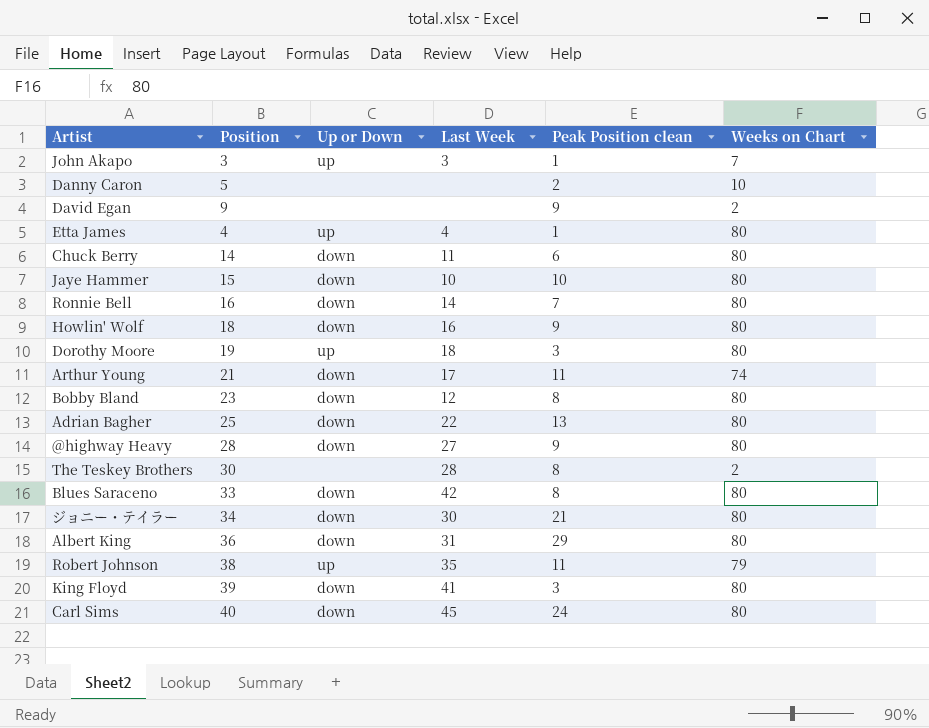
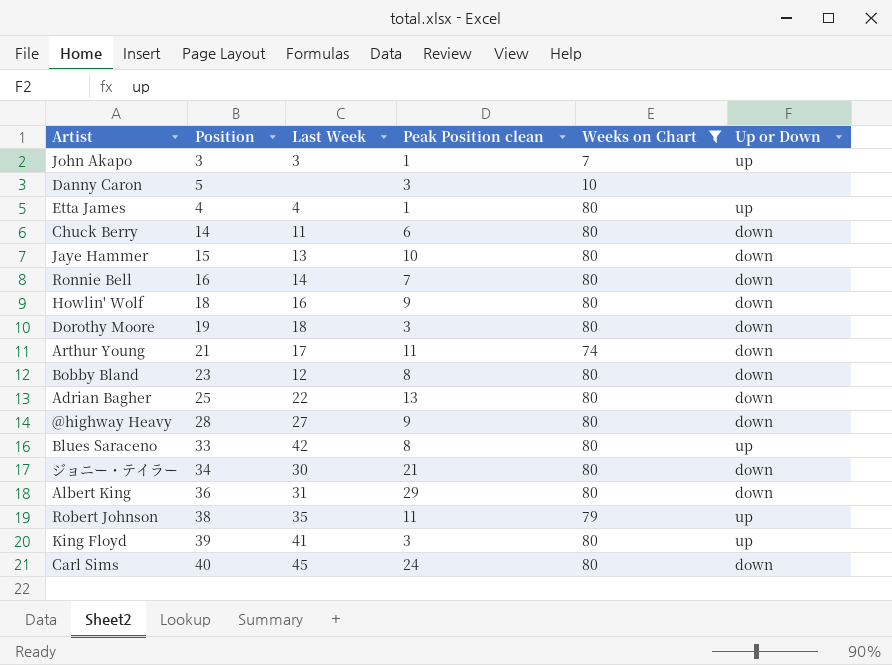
filter: none -> Weeks on Chart != 2
column Up or Down | position: 3 -> 6
Danny Caron | Peak Position clean: 2 -> 3
Jaye Hammer | Last Week: 10 -> 13
Dorothy Moore | Up or Down: up -> down
Blues Saraceno | Up or Down: down -> up
King Floyd | Up or Down: down -> up

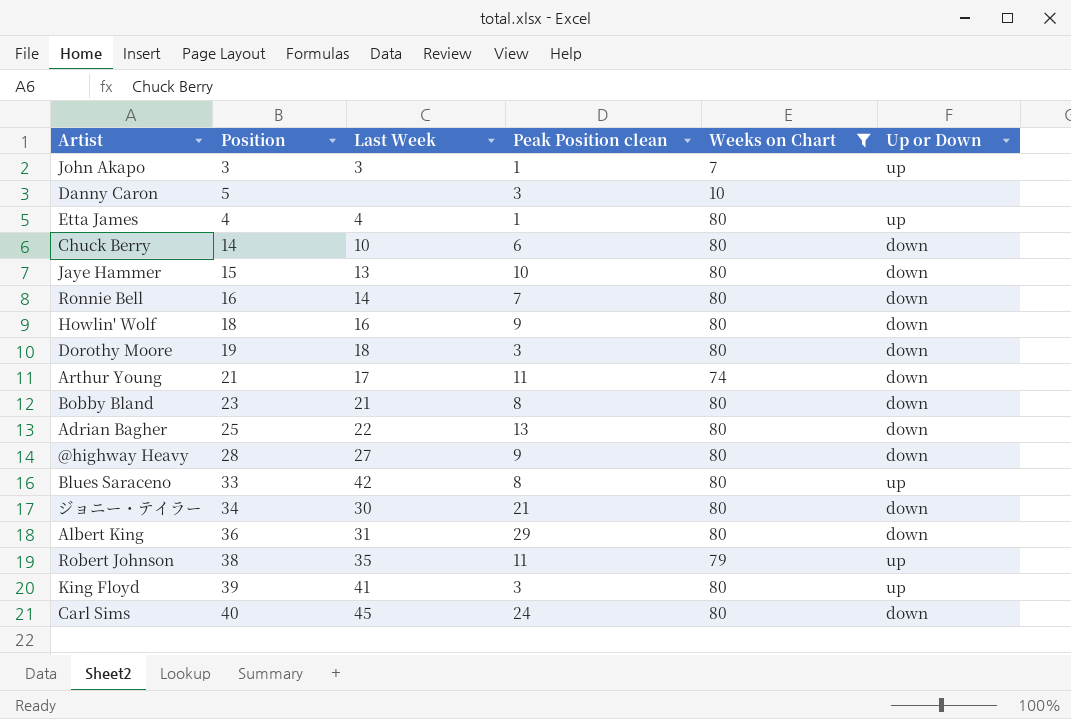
Chuck Berry | Last Week: 11 -> 10
Bobby Bland | Last Week: 12 -> 21

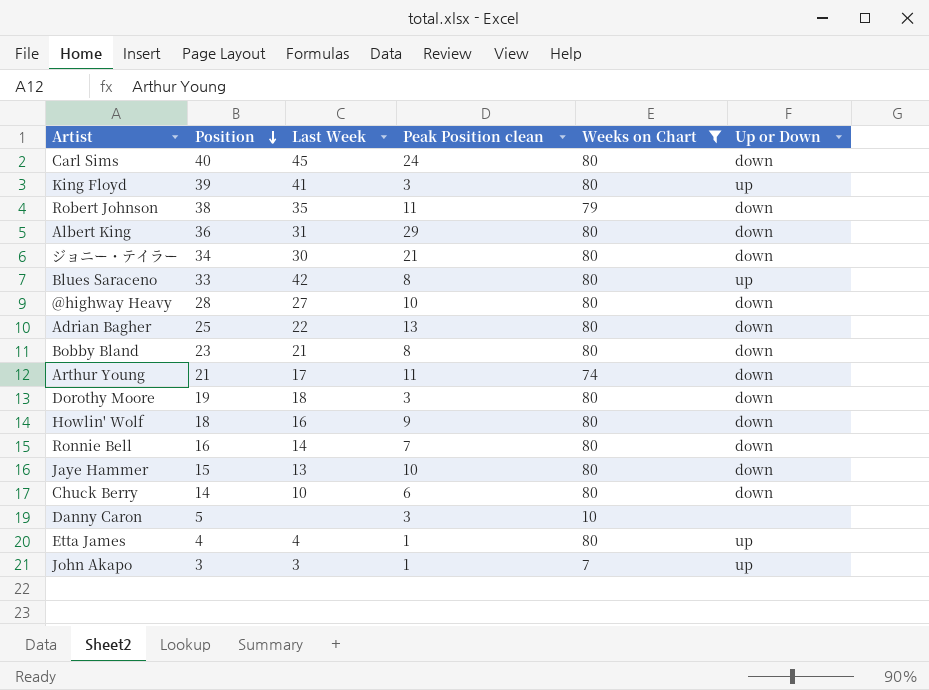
row order: none -> Position descending
Robert Johnson | Up or Down: up -> down
@highway Heavy | Peak Position clean: 9 -> 10

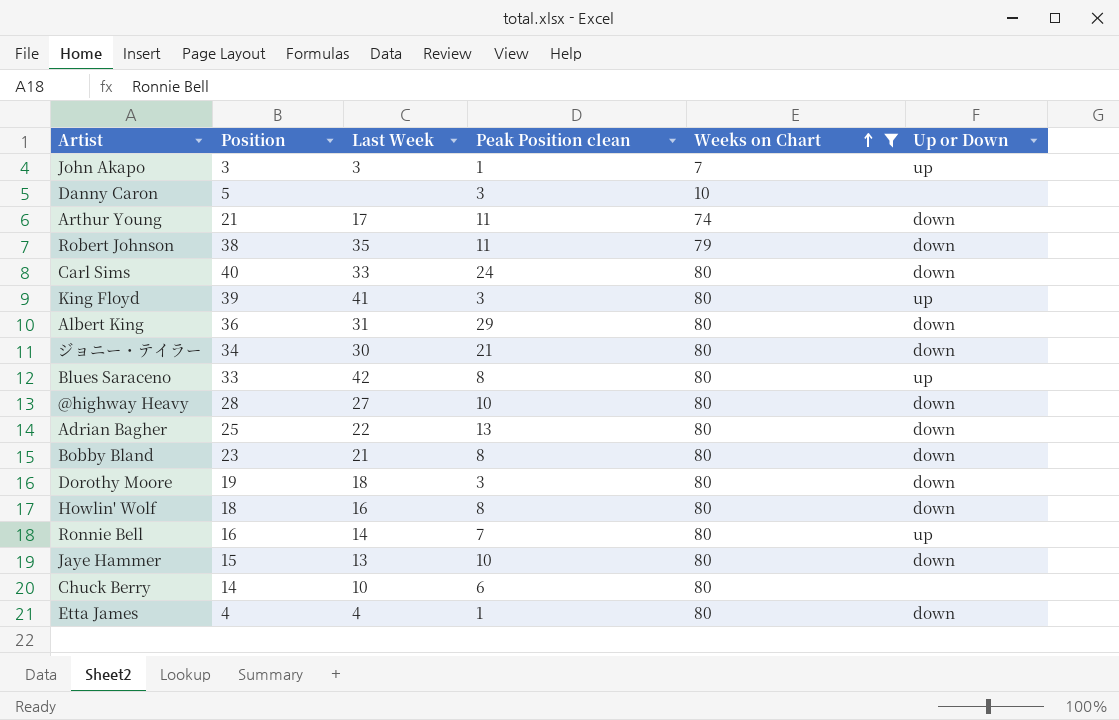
row order: Position descending -> Weeks on Chart ascending
Carl Sims | Last Week: 45 -> 33
Howlin' Wolf | Peak Position clean: 9 -> 8
Ronnie Bell | Up or Down: down -> up
Chuck Berry | Up or Down: down -> none
Etta James | Up or Down: up -> down

